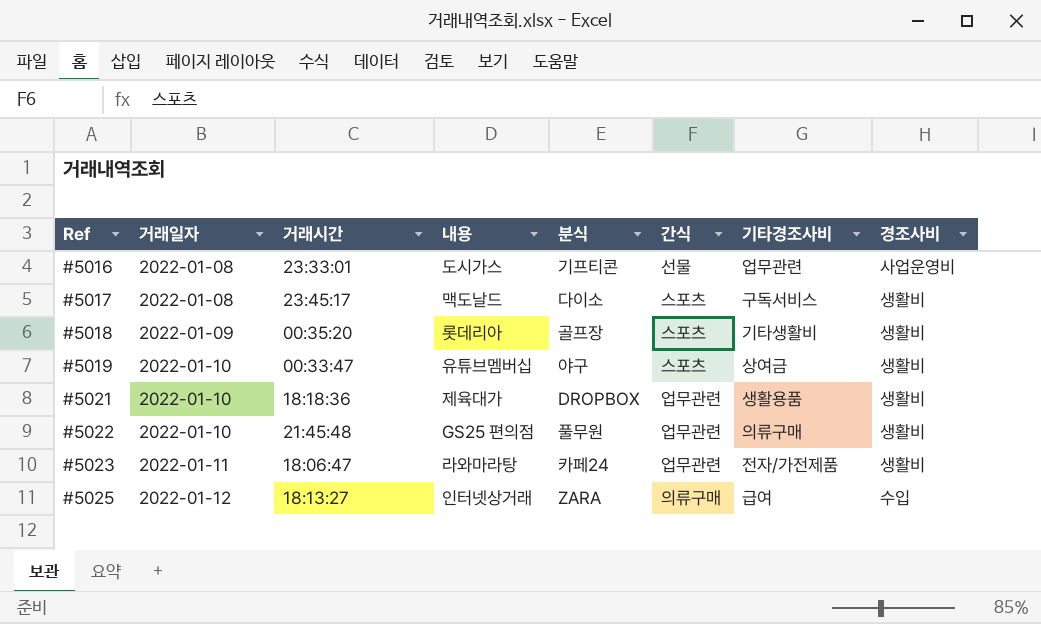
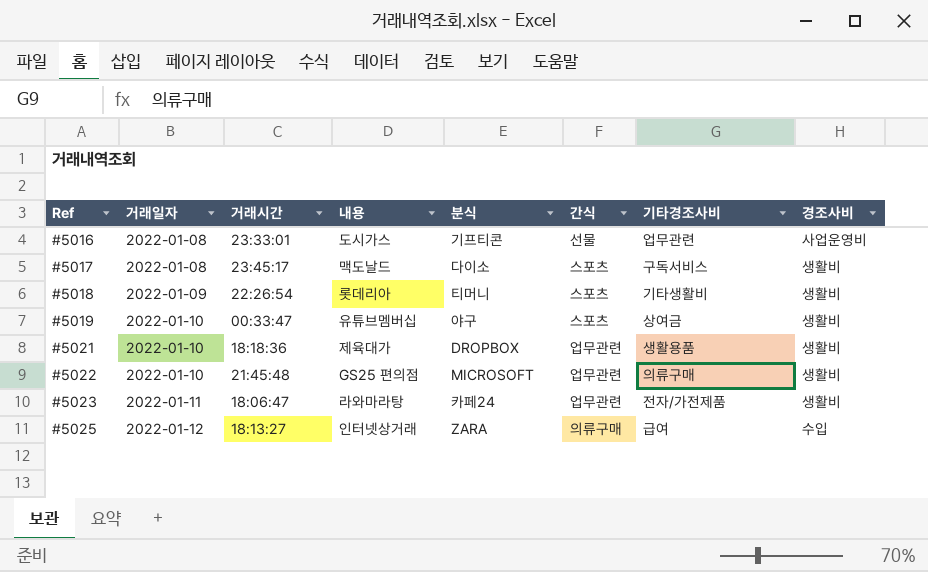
#5018 | 거래시간: 00:35:20 -> 22:26:54
#5018 | 분식: 골프장 -> 티머니
#5022 | 분식: 풀무원 -> MICROSOFT

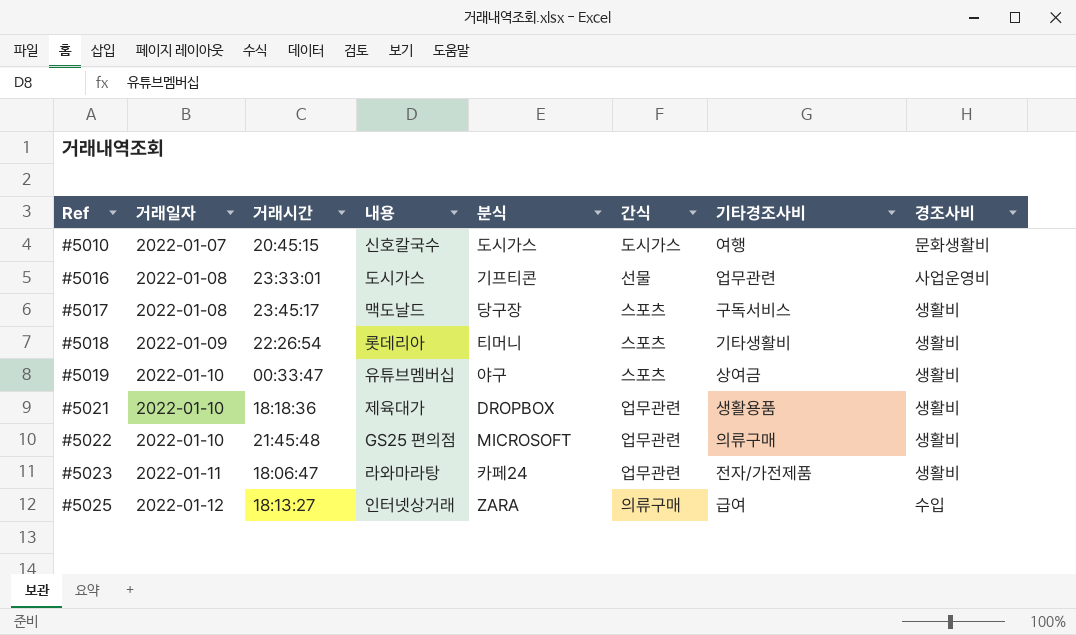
row #5010: none -> 2022-01-07 | 20:45:15 | 신호칼국수 | 도시가스 | 도시가스 | 여행 | 문화생활비
#5017 | 분식: 다이소 -> 당구장

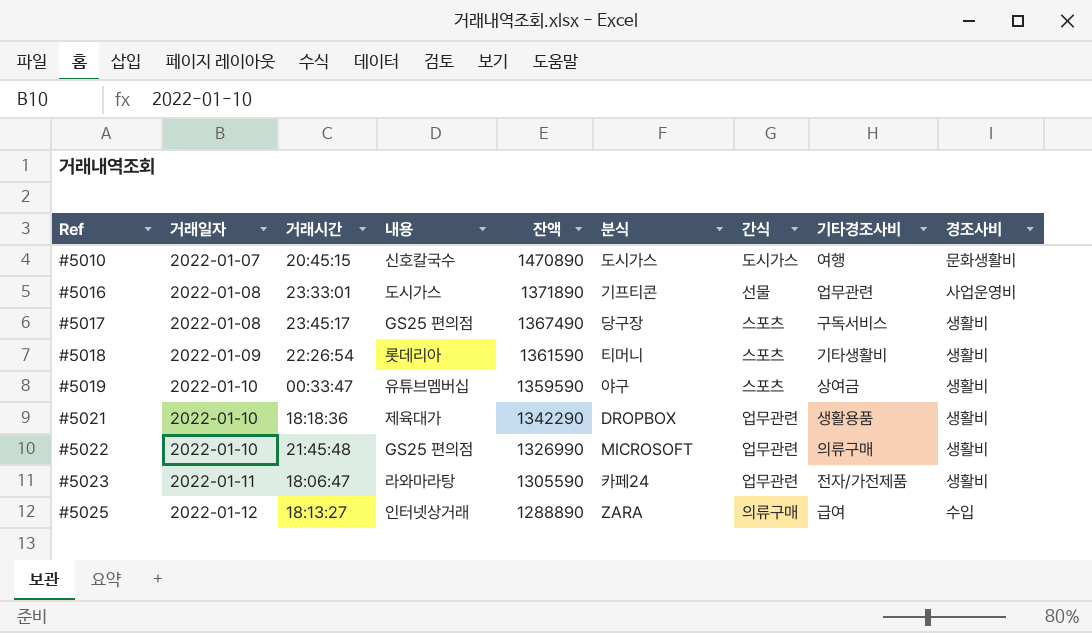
column 잔액 | position: none -> 5
#5017 | 내용: 맥도날드 -> GS25 편의점

